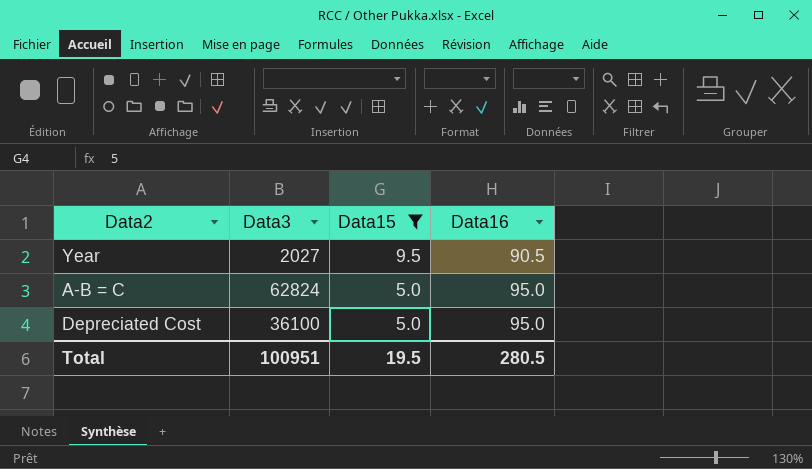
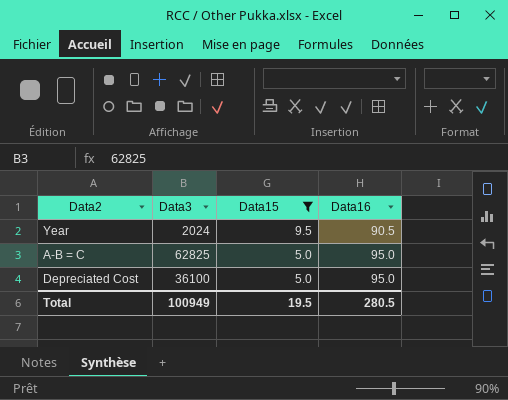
Year | Data3: 2027 -> 2024
A-B = C | Data3: 62824 -> 62825
Total | Data3: 100951 -> 100949

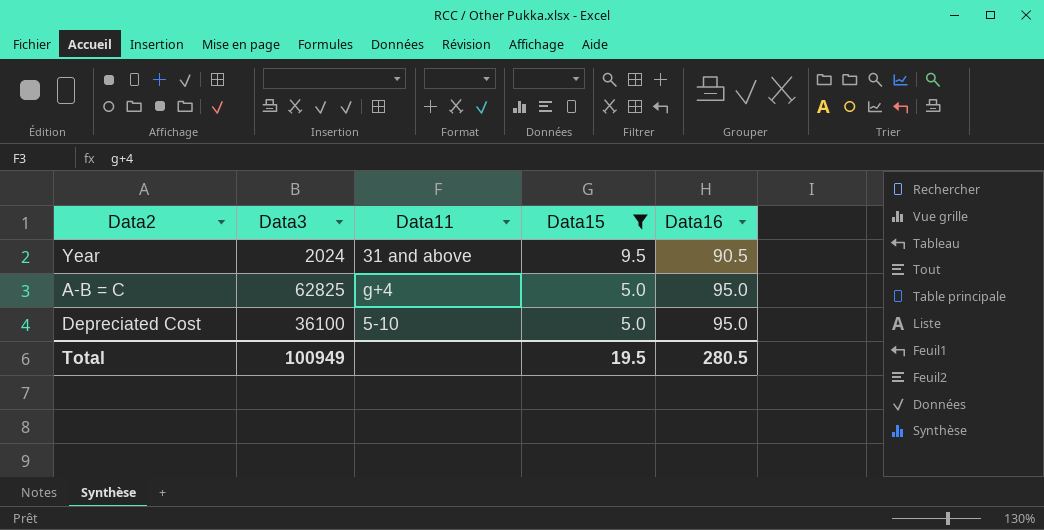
column Data11 | position: none -> 3

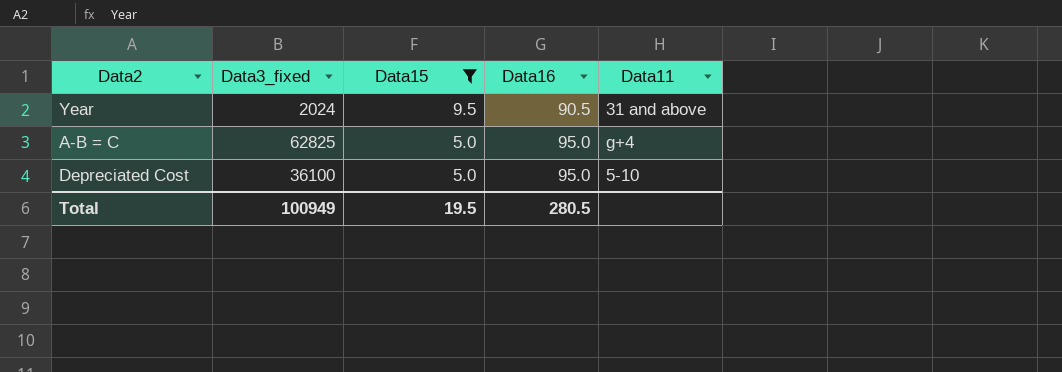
column name: Data3 -> Data3_fixed
column Data11 | position: 3 -> 5

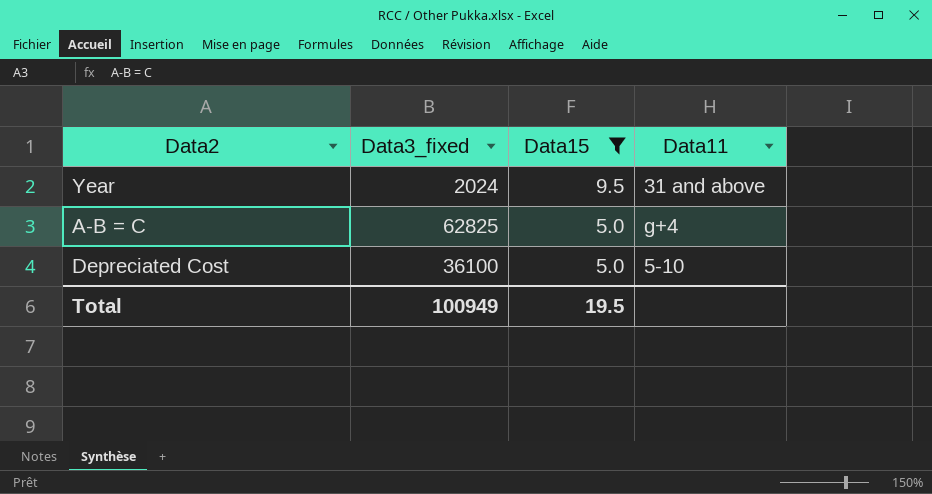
column Data16 | position: 4 -> none

